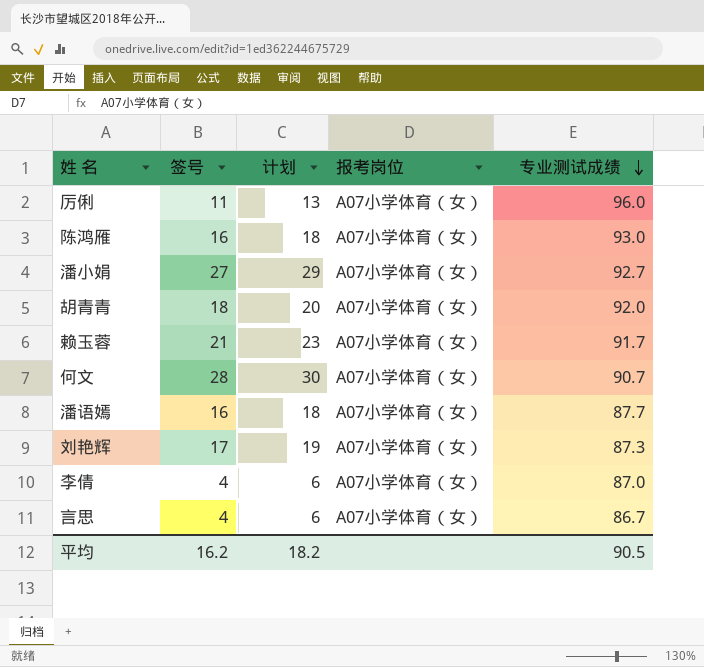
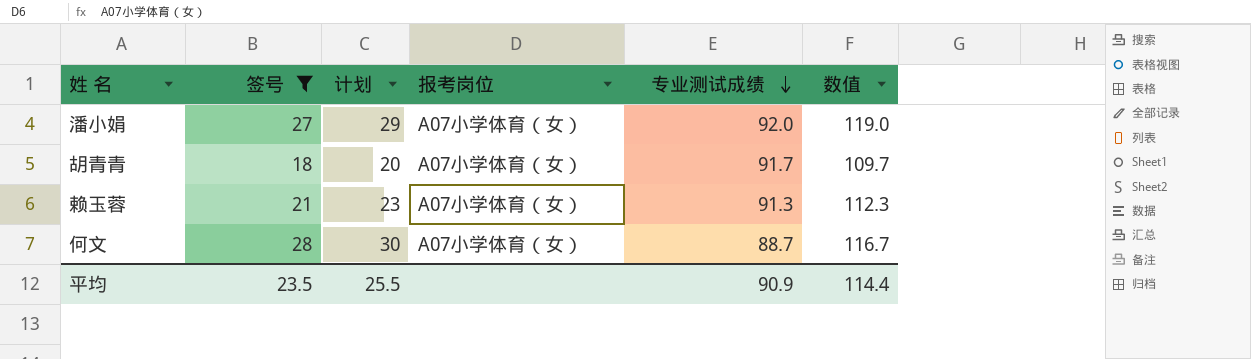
filter: none -> 签号 >= 18
column 数值 | formula: none -> [签号] + [专业测试成绩]
潘小娟 | 专业测试成绩: 92.7 -> 92.0
胡青青 | 专业测试成绩: 92.0 -> 91.7
赖玉蓉 | 专业测试成绩: 91.7 -> 91.3
何文 | 专业测试成绩: 90.7 -> 88.7
平均 | 签号: 16.2 -> 23.5
平均 | 计划: 18.2 -> 25.5
平均 | 专业测试成绩: 90.5 -> 90.9

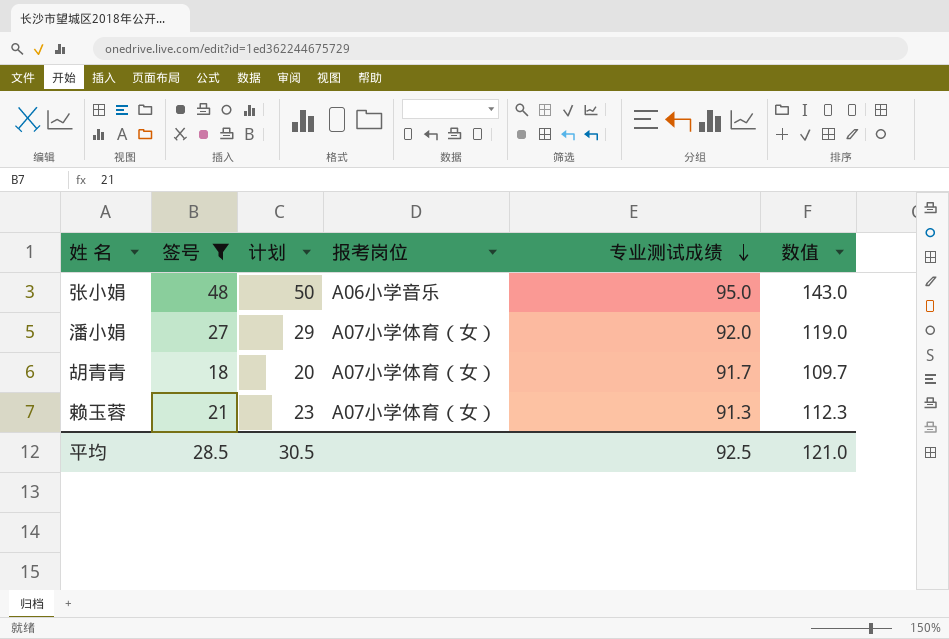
row 何文: 28 | 30 | A07小学体育（女） | 88.7 | 116.7 -> none
row 张小娟: none -> 48 | 50 | A06小学音乐 | 95.0 | 143.0
平均 | 签号: 23.5 -> 28.5
平均 | 计划: 25.5 -> 30.5
平均 | 专业测试成绩: 90.9 -> 92.5
平均 | 数值: 114.4 -> 121.0

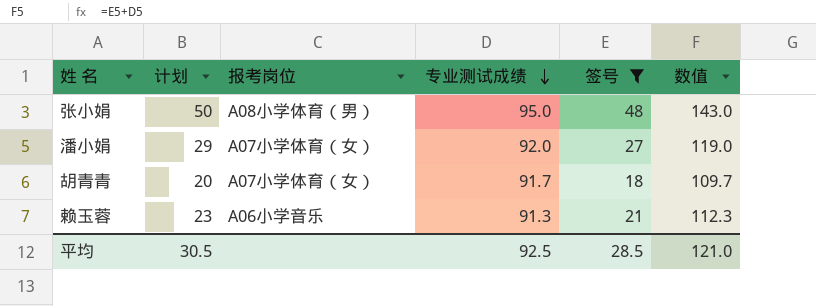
column 签号 | position: 2 -> 5
张小娟 | 报考岗位: A06小学音乐 -> A08小学体育（男）
赖玉蓉 | 报考岗位: A07小学体育（女） -> A06小学音乐

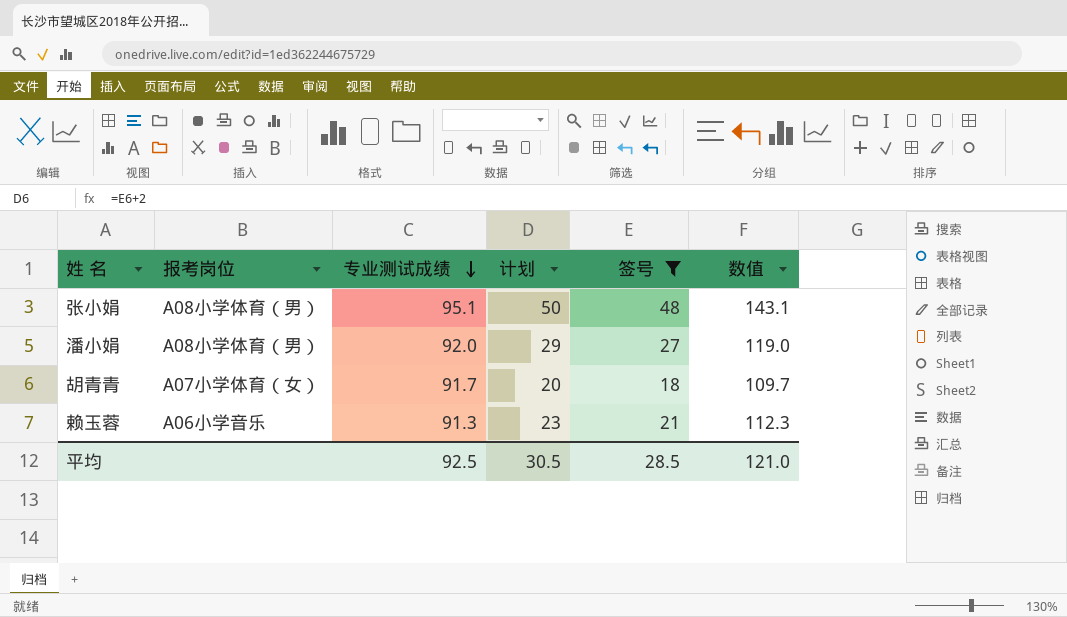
column 计划 | position: 2 -> 4
张小娟 | 专业测试成绩: 95.0 -> 95.1
张小娟 | 数值: 143.0 -> 143.1
潘小娟 | 报考岗位: A07小学体育（女） -> A08小学体育（男）

